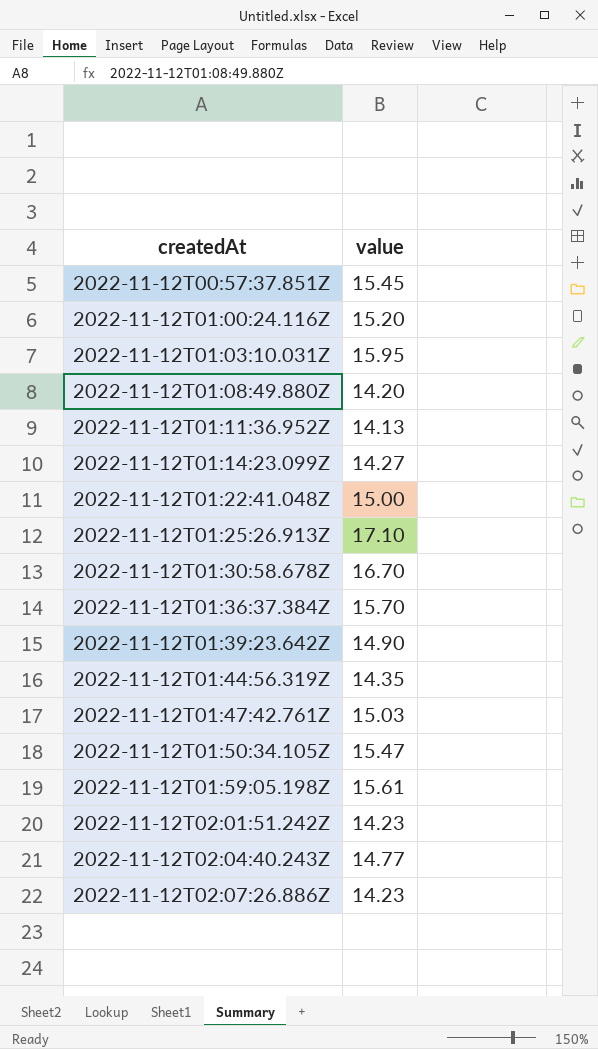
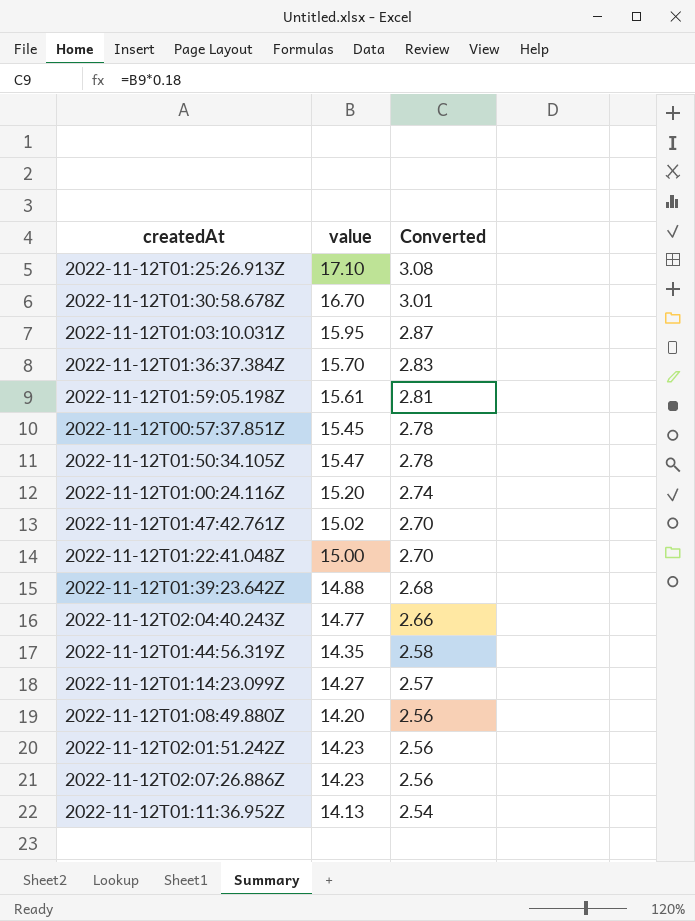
row order: createdAt ascending -> Converted descending
column Converted | formula: none -> [value] * 0.18
2022-11-12T01:47:42.761Z | value: 15.03 -> 15.02
2022-11-12T01:39:23.642Z | value: 14.90 -> 14.88

